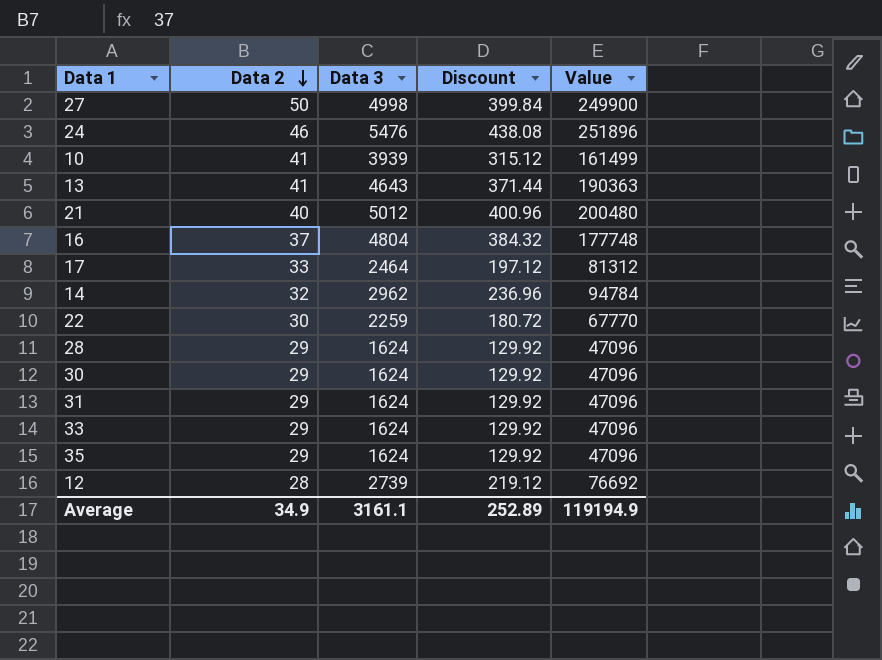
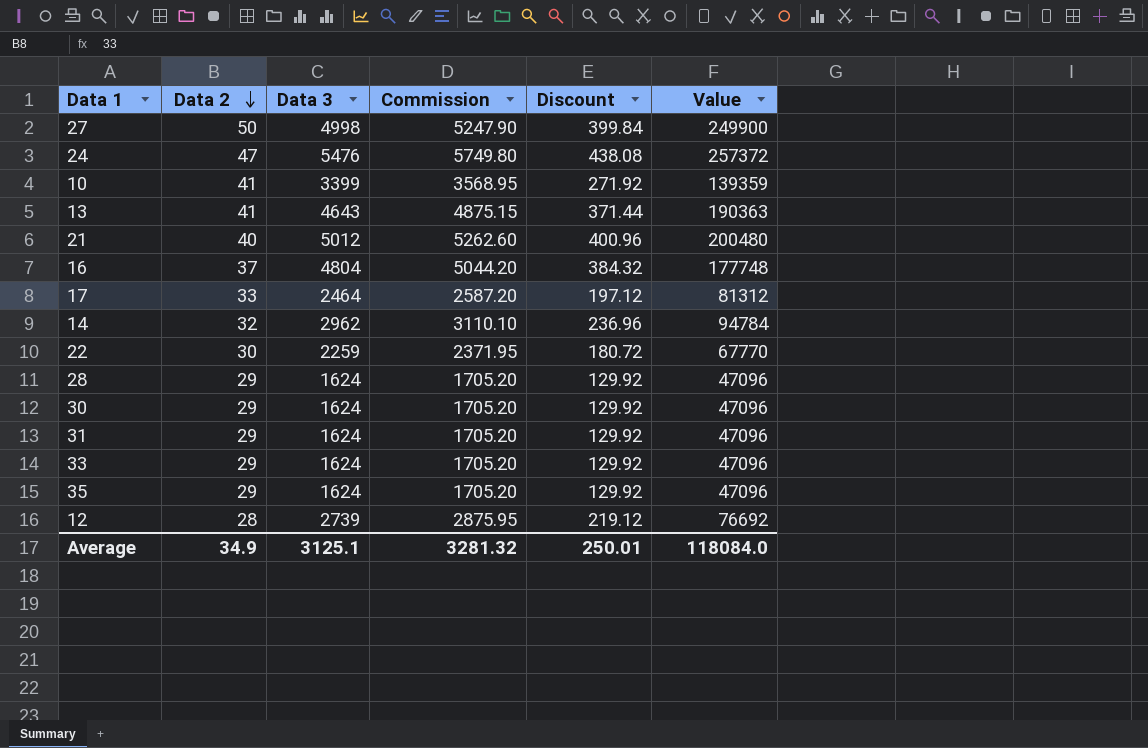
column Commission | formula: none -> [Data 3] * 1.05
24 | Data 2: 46 -> 47
24 | Value: 251896 -> 257372
10 | Data 3: 3939 -> 3399
10 | Discount: 315.12 -> 271.92
10 | Value: 161499 -> 139359
Average | Data 3: 3161.1 -> 3125.1
Average | Discount: 252.89 -> 250.01
Average | Value: 119194.9 -> 118084.0

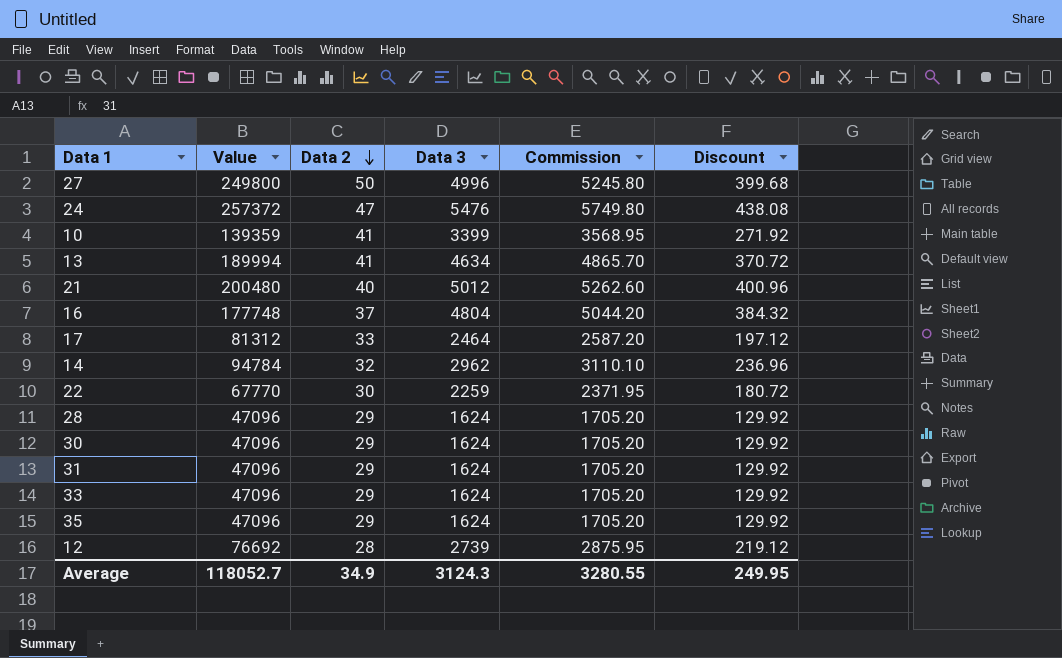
column Value | position: 6 -> 2
27 | Value: 249900 -> 249800
27 | Data 3: 4998 -> 4996
27 | Commission: 5247.90 -> 5245.80
27 | Discount: 399.84 -> 399.68
13 | Value: 190363 -> 189994
13 | Data 3: 4643 -> 4634
13 | Commission: 4875.15 -> 4865.70
13 | Discount: 371.44 -> 370.72
Average | Value: 118084.0 -> 118052.7
Average | Data 3: 3125.1 -> 3124.3
Average | Commission: 3281.32 -> 3280.55
Average | Discount: 250.01 -> 249.95

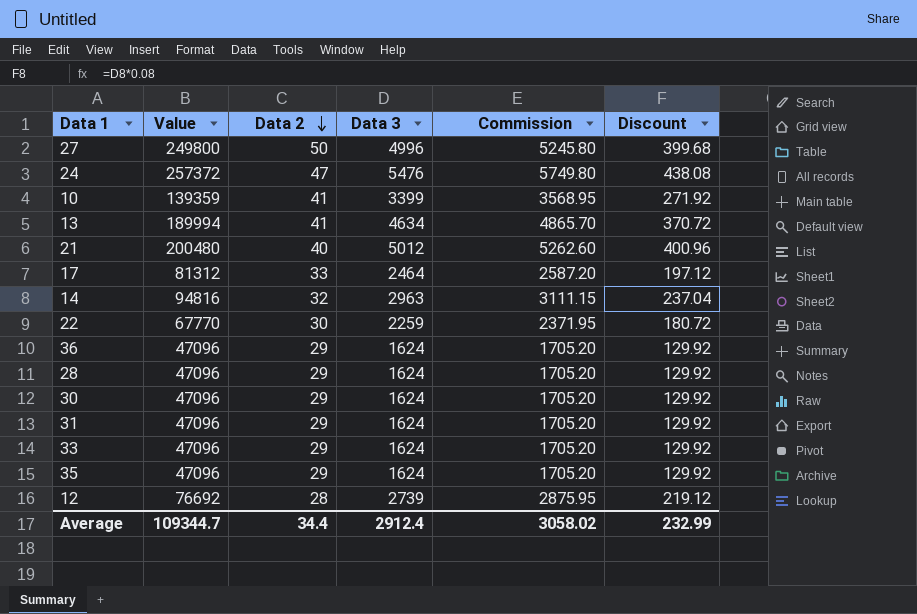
row 16: 177748 | 37 | 4804 | 5044.20 | 384.32 -> none
14 | Value: 94784 -> 94816
14 | Data 3: 2962 -> 2963
14 | Commission: 3110.10 -> 3111.15
14 | Discount: 236.96 -> 237.04
row 36: none -> 47096 | 29 | 1624 | 1705.20 | 129.92
Average | Value: 118052.7 -> 109344.7
Average | Data 2: 34.9 -> 34.4
Average | Data 3: 3124.3 -> 2912.4
Average | Commission: 3280.55 -> 3058.02
Average | Discount: 249.95 -> 232.99

